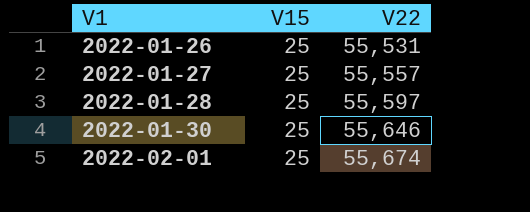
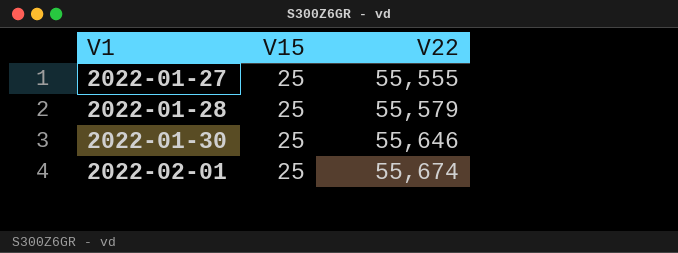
row 2022-01-26: 25 | 55,531 -> none
2022-01-27 | V22: 55,557 -> 55,555
2022-01-28 | V22: 55,597 -> 55,579

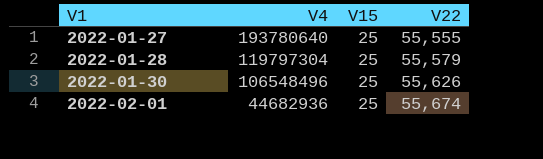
column V4 | position: none -> 2
2022-01-30 | V22: 55,646 -> 55,626

